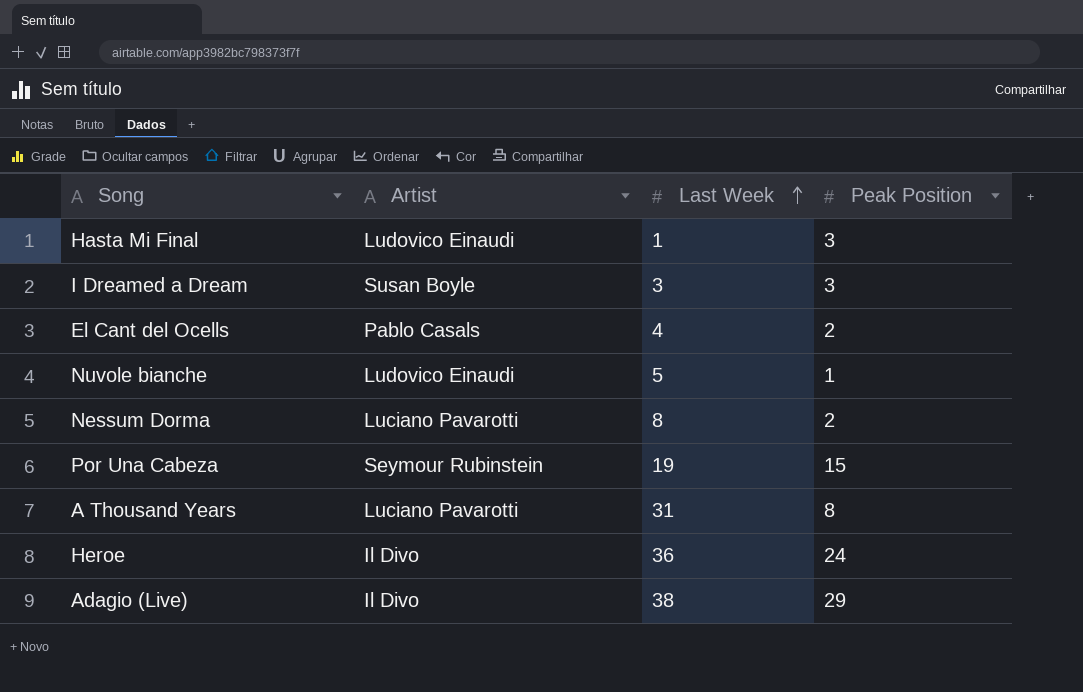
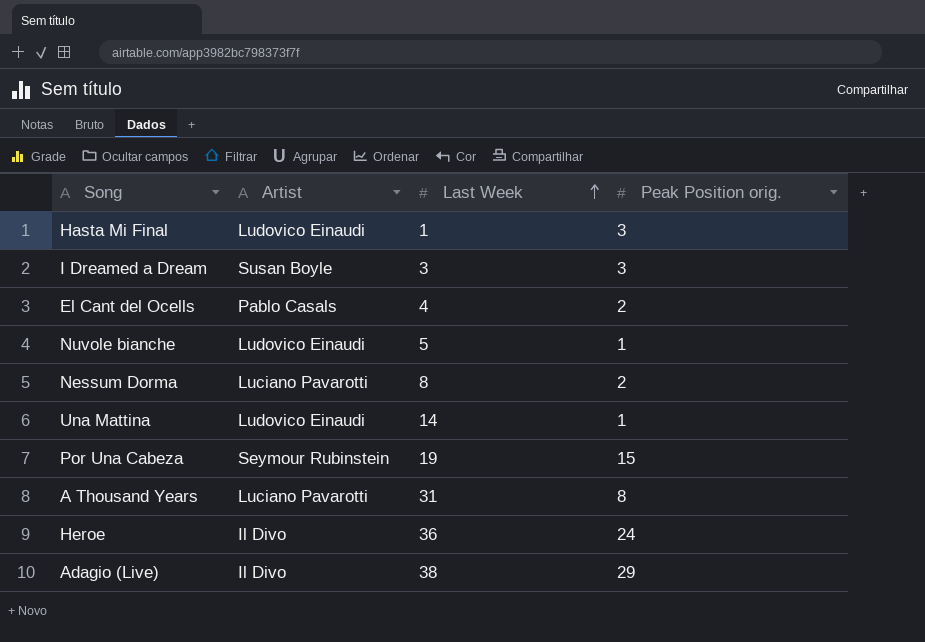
column name: Peak Position -> Peak Position orig.
row Una Mattina: none -> Ludovico Einaudi | 14 | 1

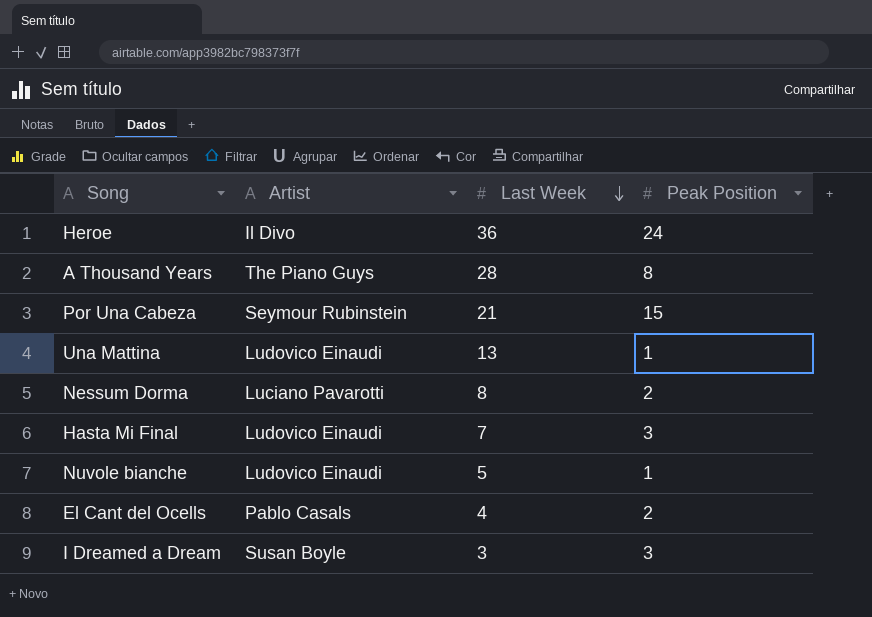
row order: Last Week ascending -> Last Week descending
column name: Peak Position orig. -> Peak Position
row Adagio (Live): Il Divo | 38 | 29 -> none
A Thousand Years | Artist: Luciano Pavarotti -> The Piano Guys
A Thousand Years | Last Week: 31 -> 28
Por Una Cabeza | Last Week: 19 -> 21
Una Mattina | Last Week: 14 -> 13
Hasta Mi Final | Last Week: 1 -> 7

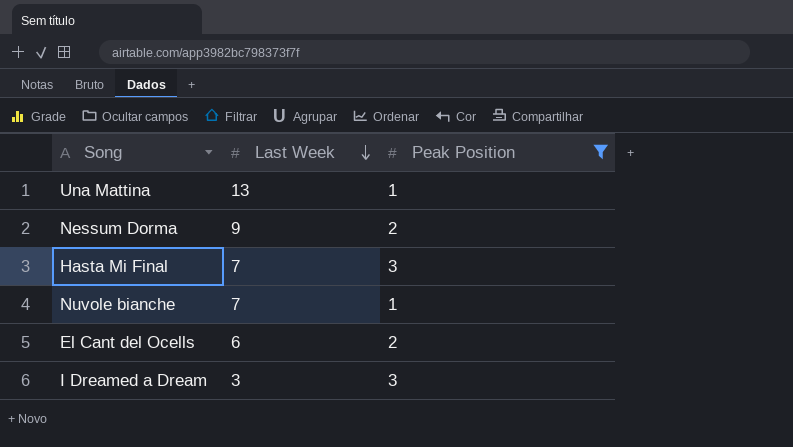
filter: none -> Peak Position <= 3
column Artist | position: 2 -> none
Nessum Dorma | Last Week: 8 -> 9
Nuvole bianche | Last Week: 5 -> 7
El Cant del Ocells | Last Week: 4 -> 6

